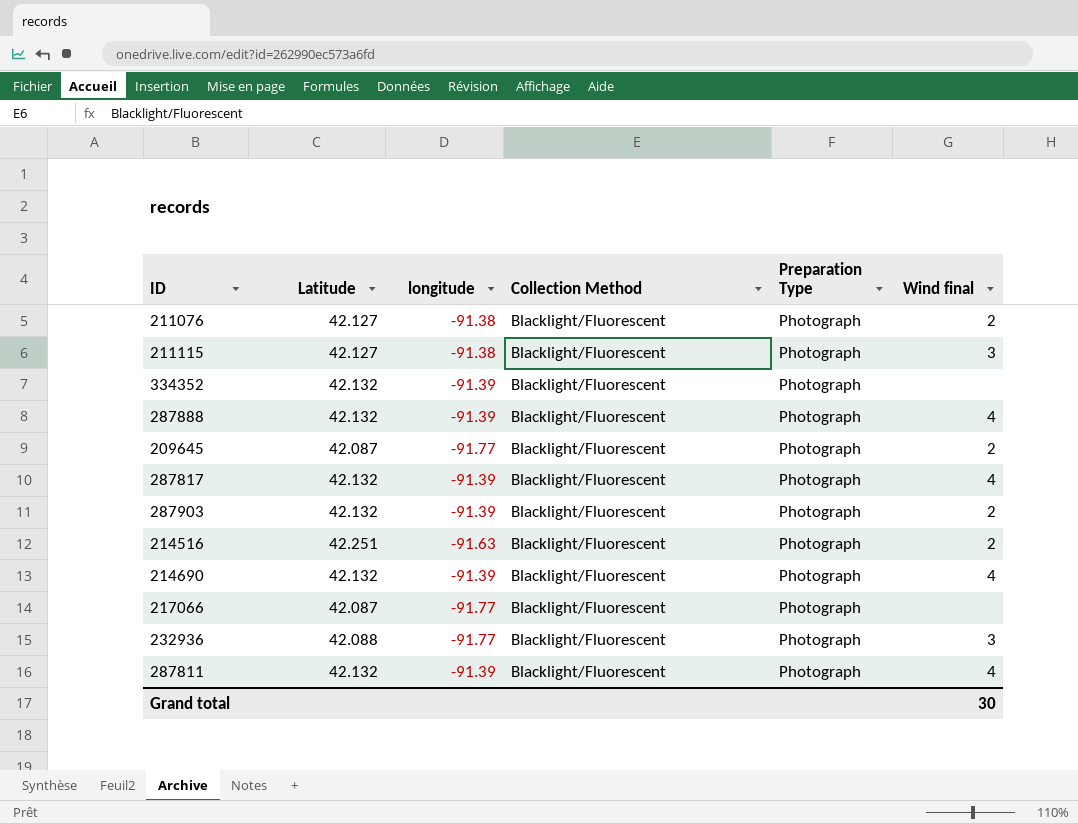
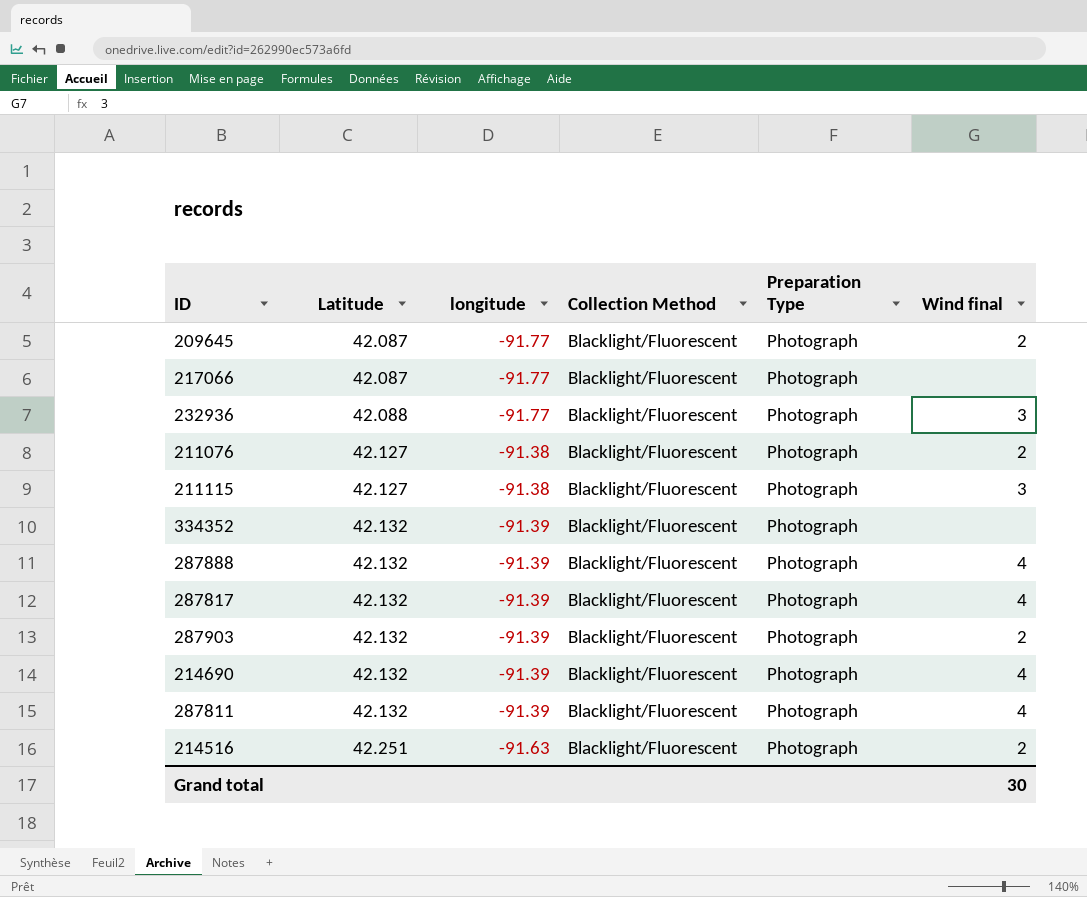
row order: none -> Latitude ascending

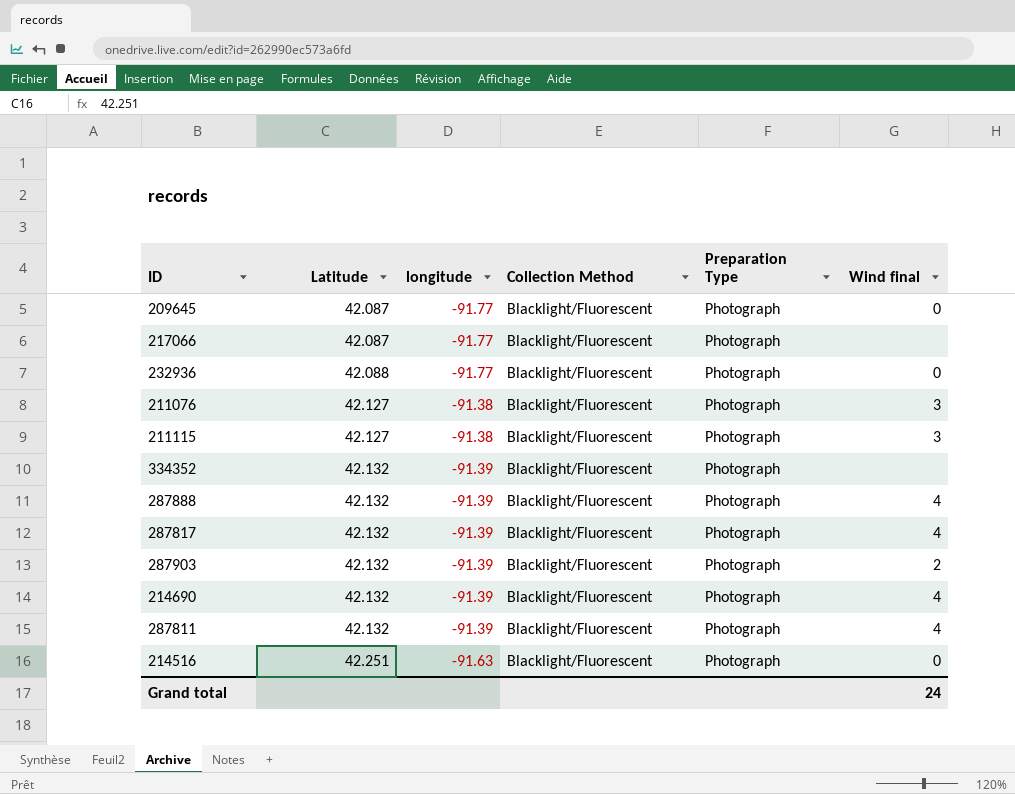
209645 | Wind final: 2 -> 0
232936 | Wind final: 3 -> 0
211076 | Wind final: 2 -> 3
214516 | Wind final: 2 -> 0
Grand total | Wind final: 30 -> 24

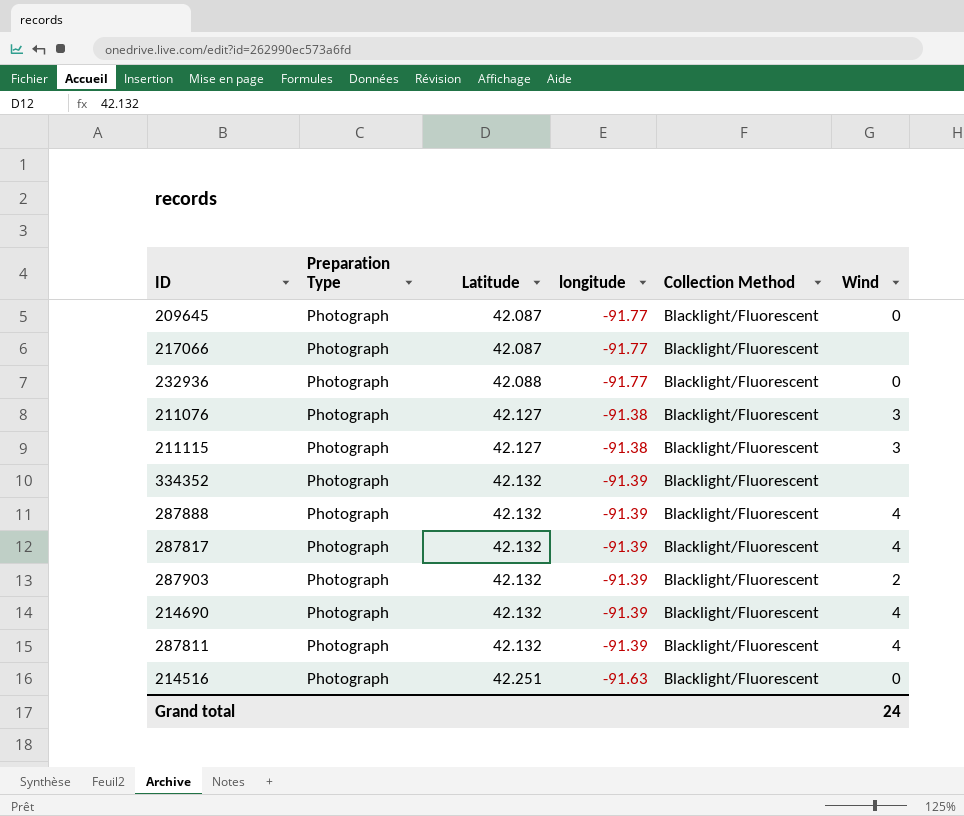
column Preparation Type | position: 5 -> 2
column name: Wind final -> Wind

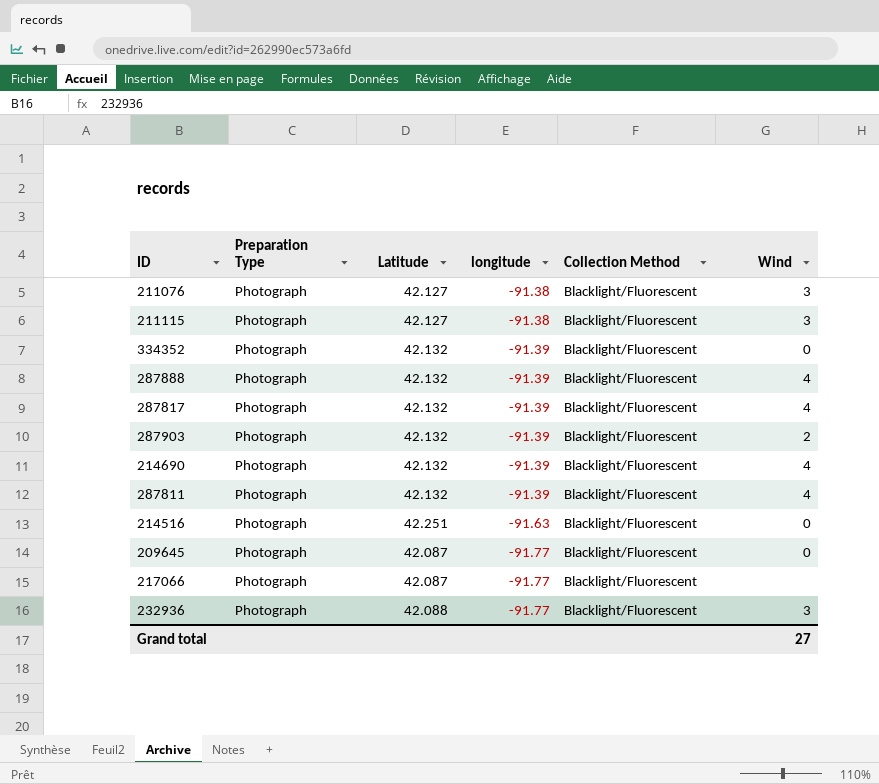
row order: Latitude ascending -> longitude descending
334352 | Wind: none -> 0
232936 | Wind: 0 -> 3
Grand total | Wind: 24 -> 27

